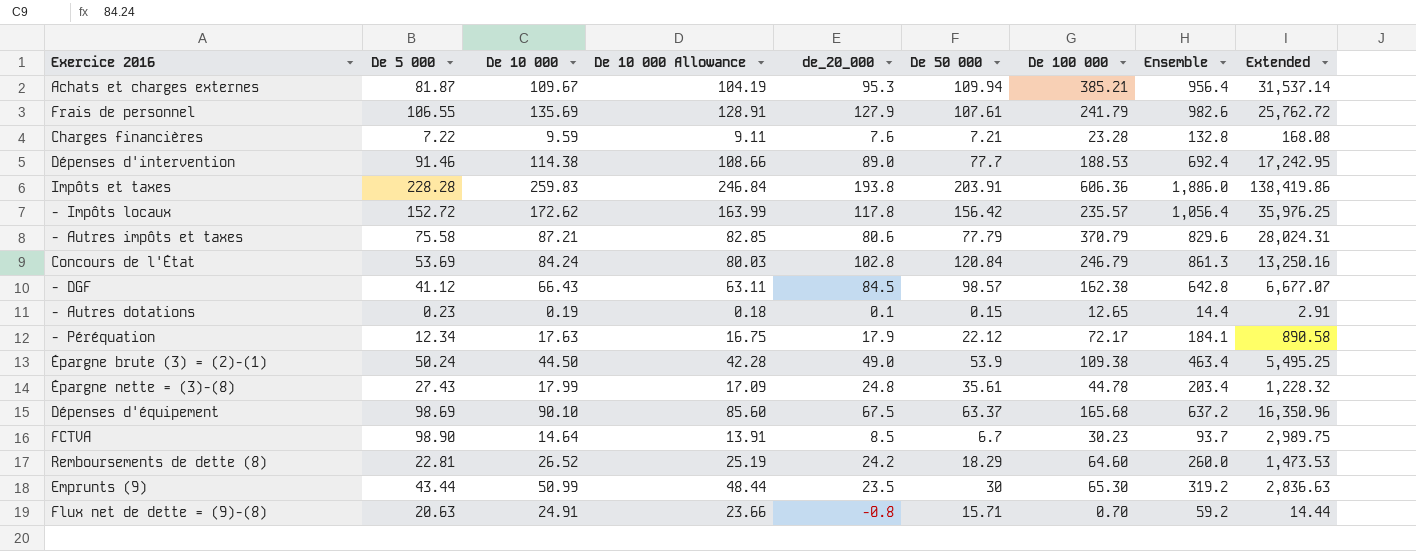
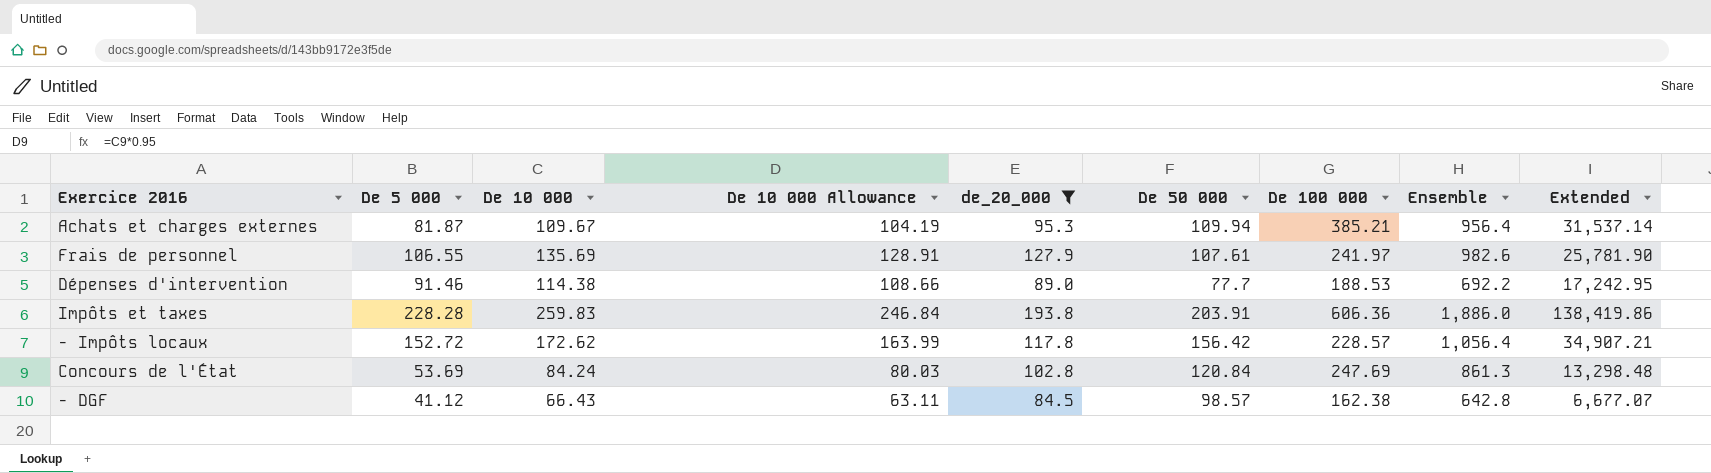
filter: none -> de_20_000 >= 84.5
Frais de personnel | De 100 000: 241.79 -> 241.97
Frais de personnel | Extended: 25,762.72 -> 25,781.90
Dépenses d'intervention | Ensemble: 692.4 -> 692.2
- Impôts locaux | De 100 000: 235.57 -> 228.57
- Impôts locaux | Extended: 35,976.25 -> 34,907.21
Concours de l'État | De 100 000: 246.79 -> 247.69
Concours de l'État | Extended: 13,250.16 -> 13,298.48

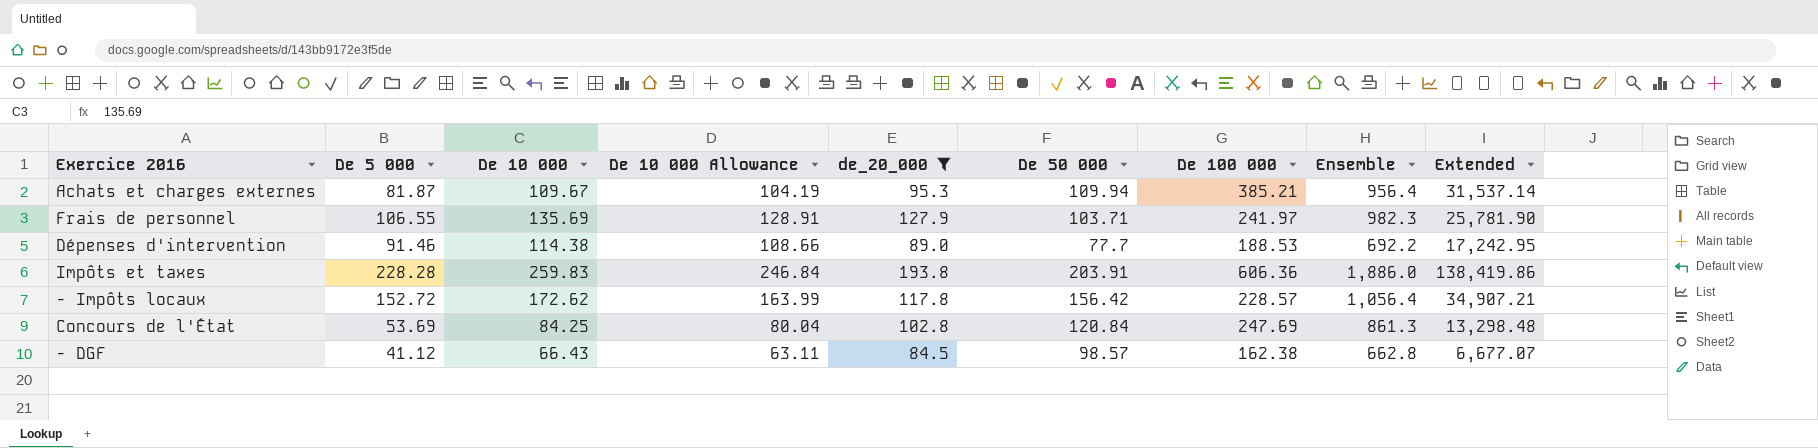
Frais de personnel | De 50 000: 107.61 -> 103.71
Frais de personnel | Ensemble: 982.6 -> 982.3
Concours de l'État | De 10 000: 84.24 -> 84.25
Concours de l'État | De 10 000 Allowance: 80.03 -> 80.04
- DGF | Ensemble: 642.8 -> 662.8

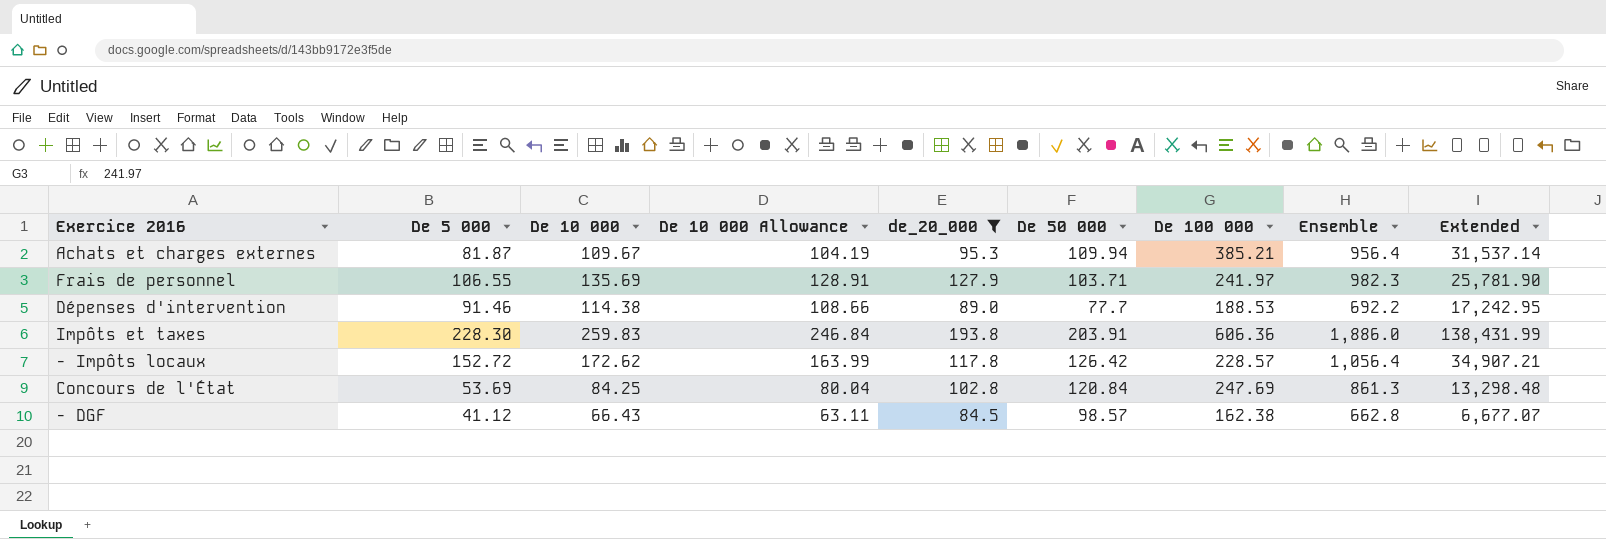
Impôts et taxes | De 5 000: 228.28 -> 228.30
Impôts et taxes | Extended: 138,419.86 -> 138,431.99
- Impôts locaux | De 50 000: 156.42 -> 126.42

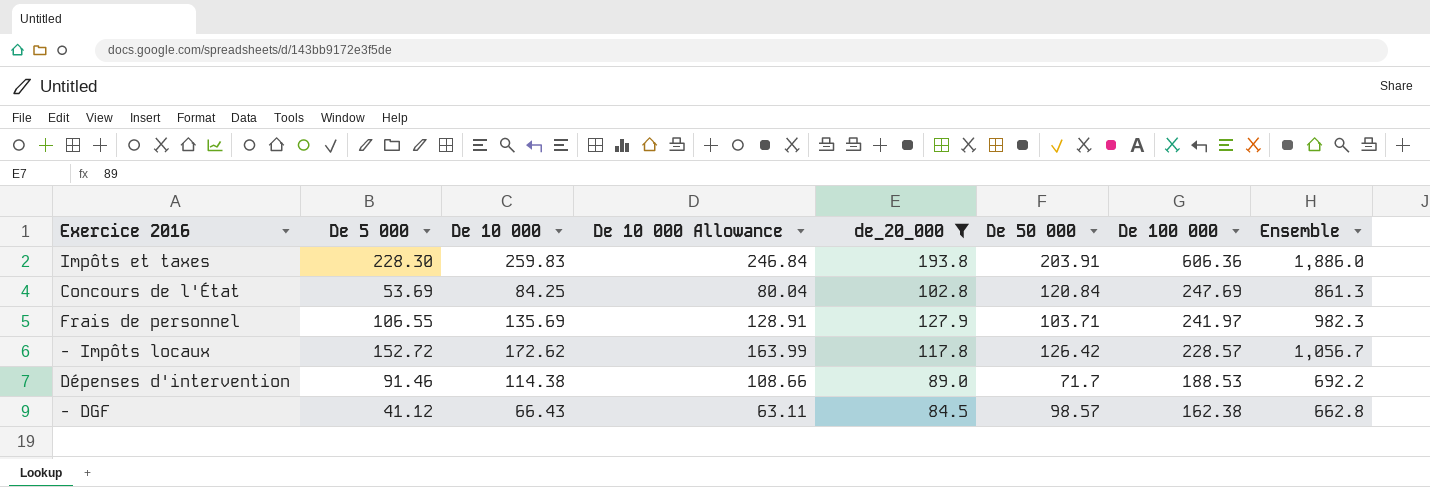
row order: none -> De 100 000 descending
column Extended | formula: [De 5 000] * [De 100 000] -> none
row Achats et charges externes: 81.87 | 109.67 | 104.19 | 95.3 | 109.94 | 385.21 | 956.4 | 31,537.14 -> none
- Impôts locaux | Ensemble: 1,056.4 -> 1,056.7
Dépenses d'intervention | De 50 000: 77.7 -> 71.7

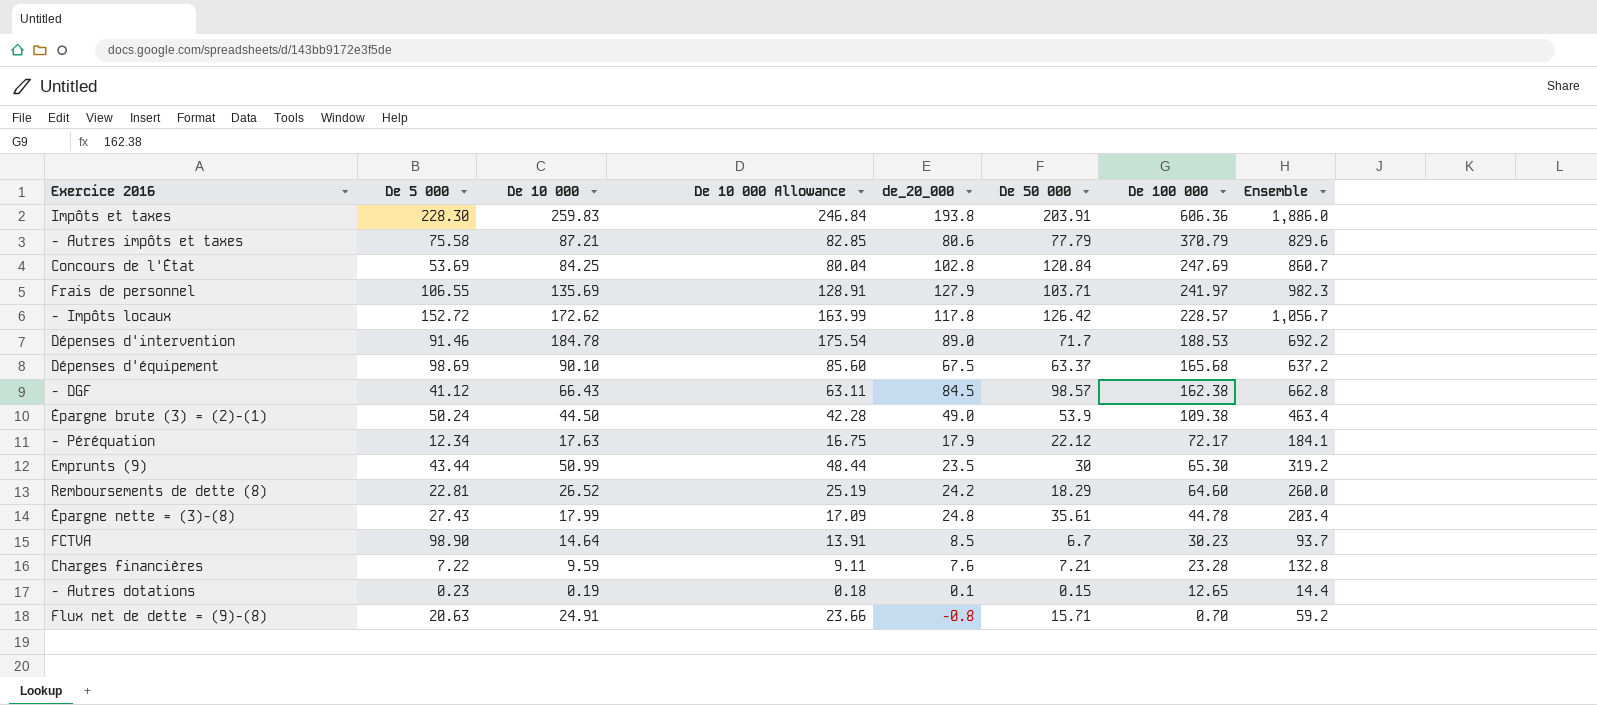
filter: de_20_000 >= 84.5 -> none
Concours de l'État | Ensemble: 861.3 -> 860.7
Dépenses d'intervention | De 10 000: 114.38 -> 184.78
Dépenses d'intervention | De 10 000 Allowance: 108.66 -> 175.54

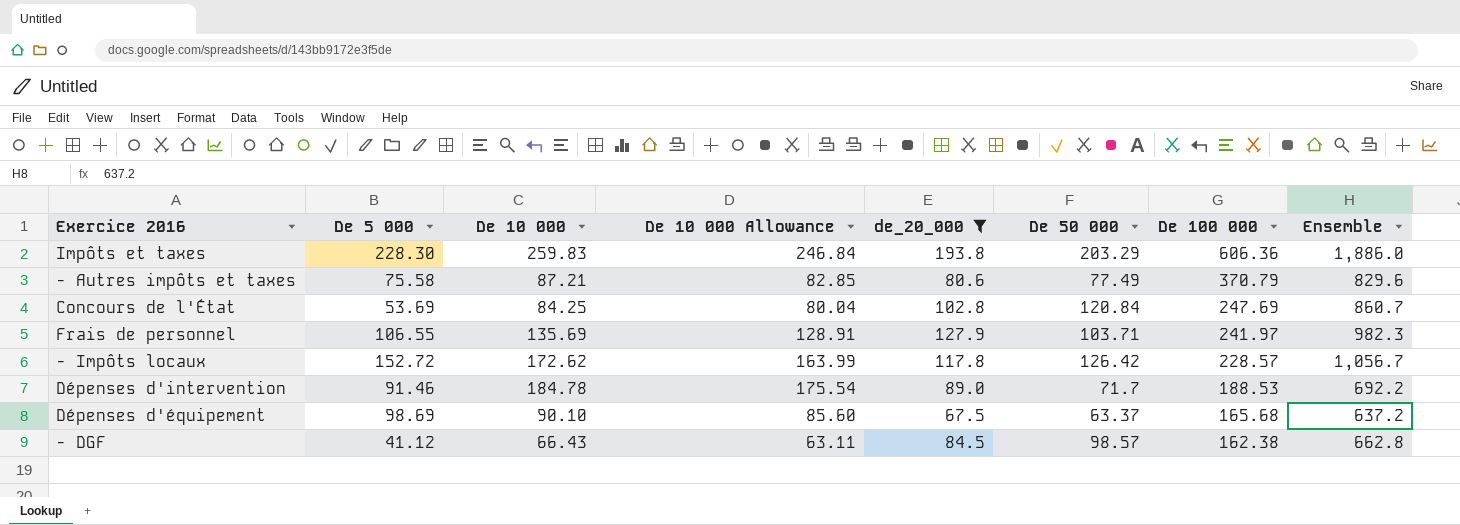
filter: none -> de_20_000 >= 67.5
Impôts et taxes | De 50 000: 203.91 -> 203.29
- Autres impôts et taxes | De 50 000: 77.79 -> 77.49

